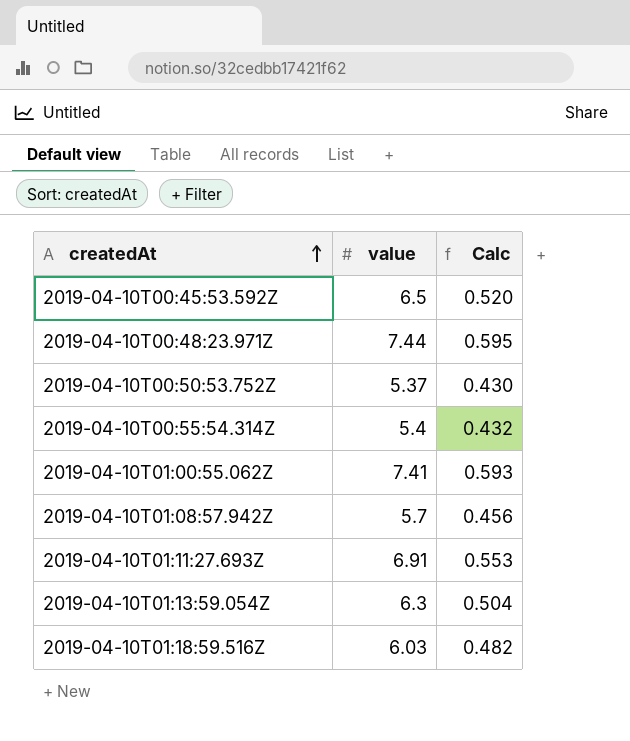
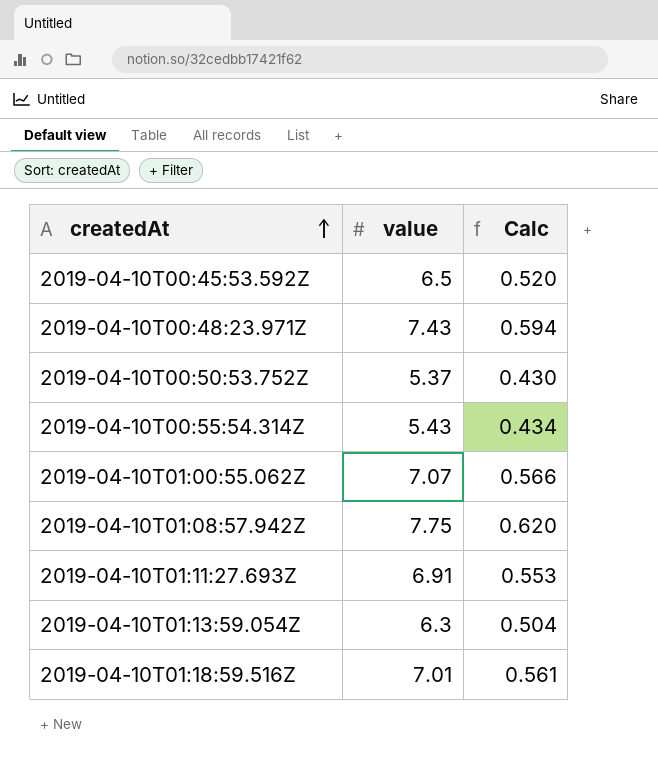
2019-04-10T00:48:23.971Z | value: 7.44 -> 7.43
2019-04-10T00:48:23.971Z | Calc: 0.595 -> 0.594
2019-04-10T00:55:54.314Z | value: 5.4 -> 5.43
2019-04-10T00:55:54.314Z | Calc: 0.432 -> 0.434
2019-04-10T01:00:55.062Z | value: 7.41 -> 7.07
2019-04-10T01:00:55.062Z | Calc: 0.593 -> 0.566
2019-04-10T01:08:57.942Z | value: 5.7 -> 7.75
2019-04-10T01:08:57.942Z | Calc: 0.456 -> 0.620
2019-04-10T01:18:59.516Z | value: 6.03 -> 7.01
2019-04-10T01:18:59.516Z | Calc: 0.482 -> 0.561

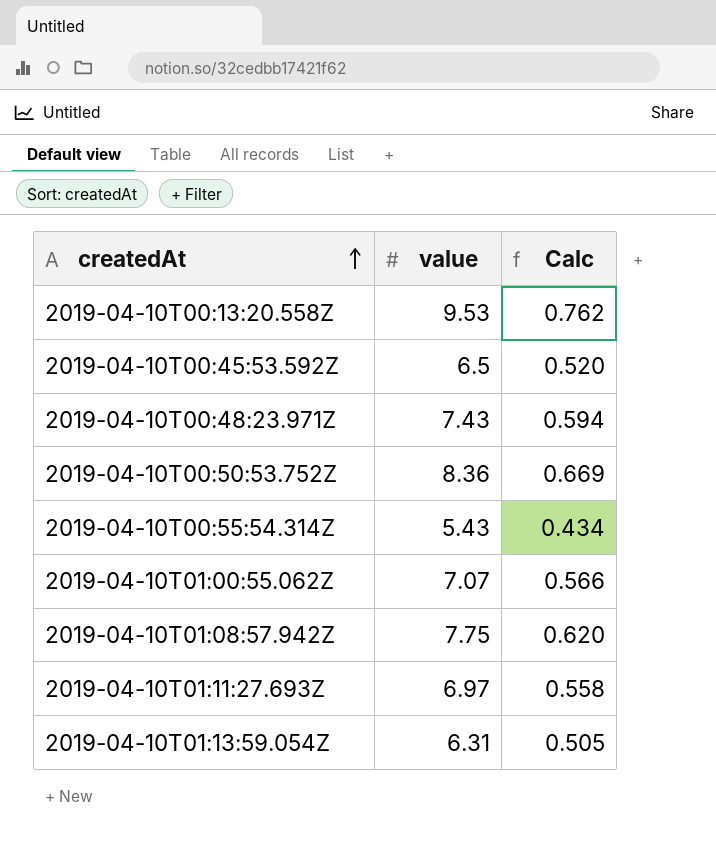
row 2019-04-10T01:18:59.516Z: 7.01 | 0.561 -> none
row 2019-04-10T00:13:20.558Z: none -> 9.53 | 0.762
2019-04-10T00:50:53.752Z | value: 5.37 -> 8.36
2019-04-10T00:50:53.752Z | Calc: 0.430 -> 0.669
2019-04-10T01:11:27.693Z | value: 6.91 -> 6.97
2019-04-10T01:11:27.693Z | Calc: 0.553 -> 0.558
2019-04-10T01:13:59.054Z | value: 6.3 -> 6.31
2019-04-10T01:13:59.054Z | Calc: 0.504 -> 0.505

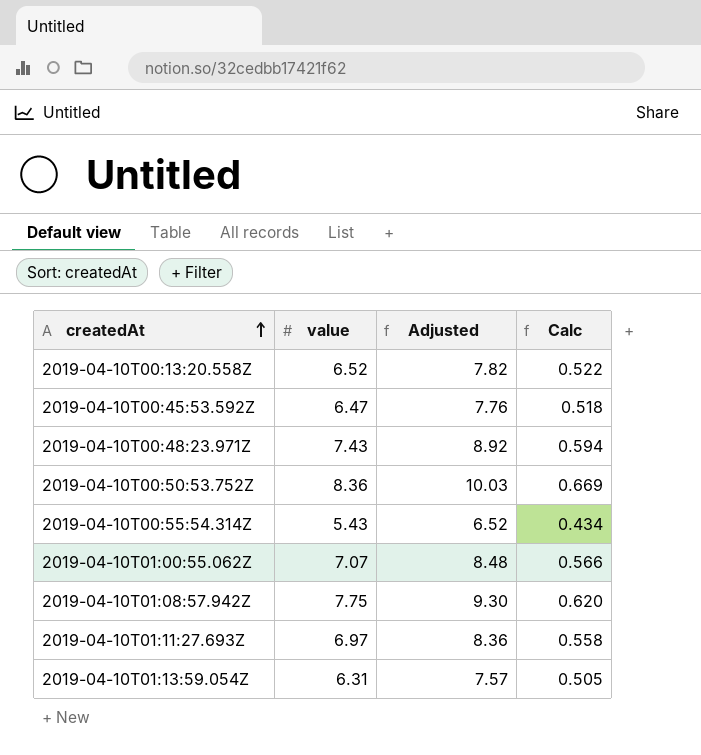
column Adjusted | formula: none -> [value] * 1.2
2019-04-10T00:13:20.558Z | value: 9.53 -> 6.52
2019-04-10T00:13:20.558Z | Calc: 0.762 -> 0.522
2019-04-10T00:45:53.592Z | value: 6.5 -> 6.47
2019-04-10T00:45:53.592Z | Calc: 0.520 -> 0.518

